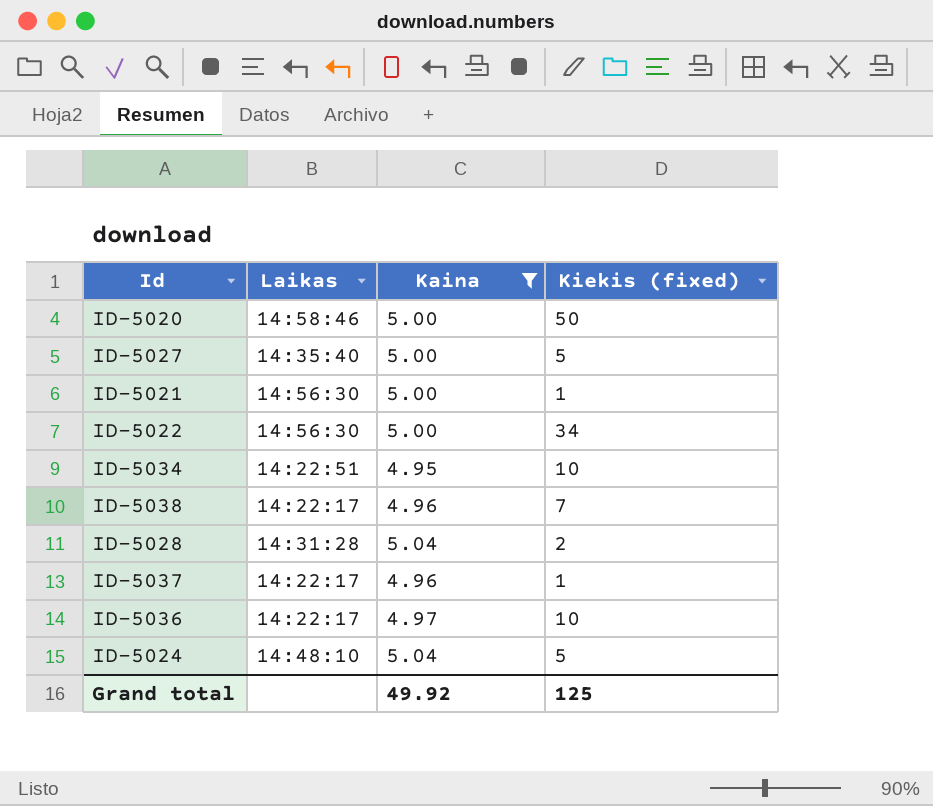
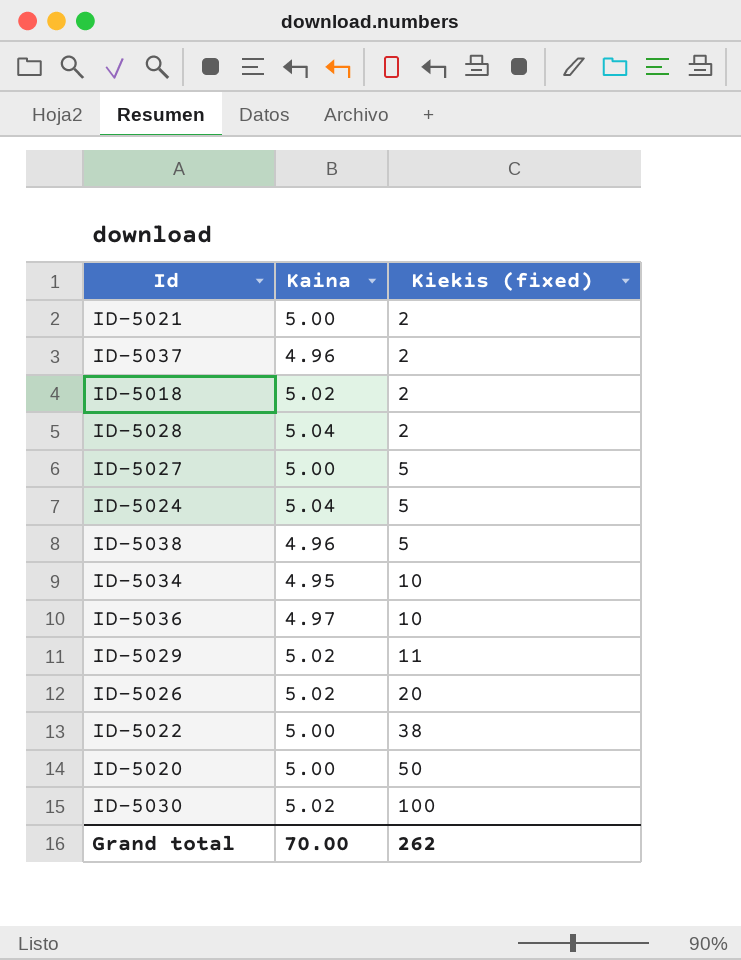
filter: Kaina != 5.02 -> none
row order: none -> Kiekis (fixed) ascending
column Laikas | position: 2 -> none
ID-5021 | Kiekis (fixed): 1 -> 2
ID-5037 | Kiekis (fixed): 1 -> 2
ID-5038 | Kiekis (fixed): 7 -> 5
ID-5022 | Kiekis (fixed): 34 -> 38
Grand total | Kaina: 49.92 -> 70.00
Grand total | Kiekis (fixed): 125 -> 262

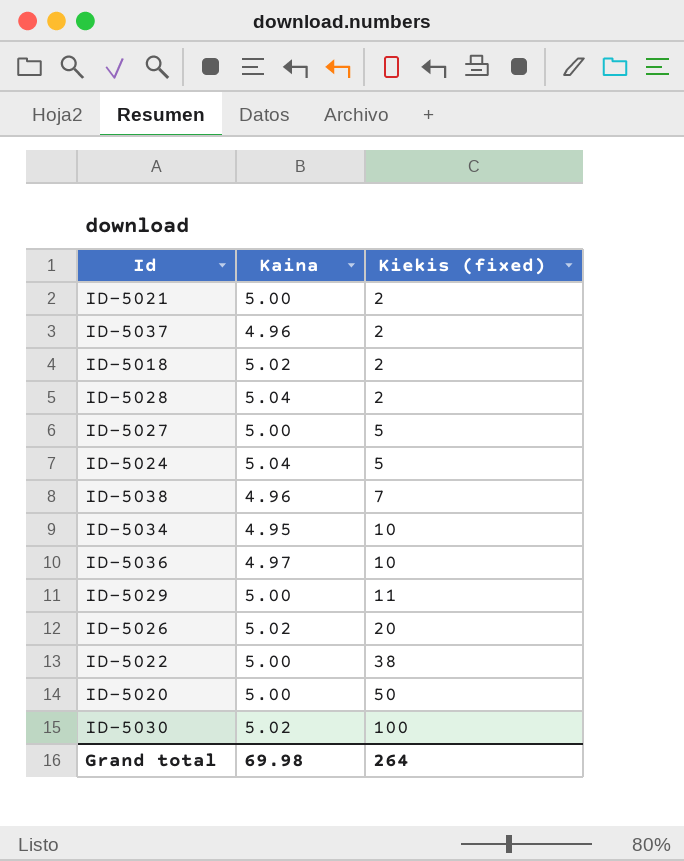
ID-5038 | Kiekis (fixed): 5 -> 7
ID-5029 | Kaina: 5.02 -> 5.00
Grand total | Kaina: 70.00 -> 69.98
Grand total | Kiekis (fixed): 262 -> 264

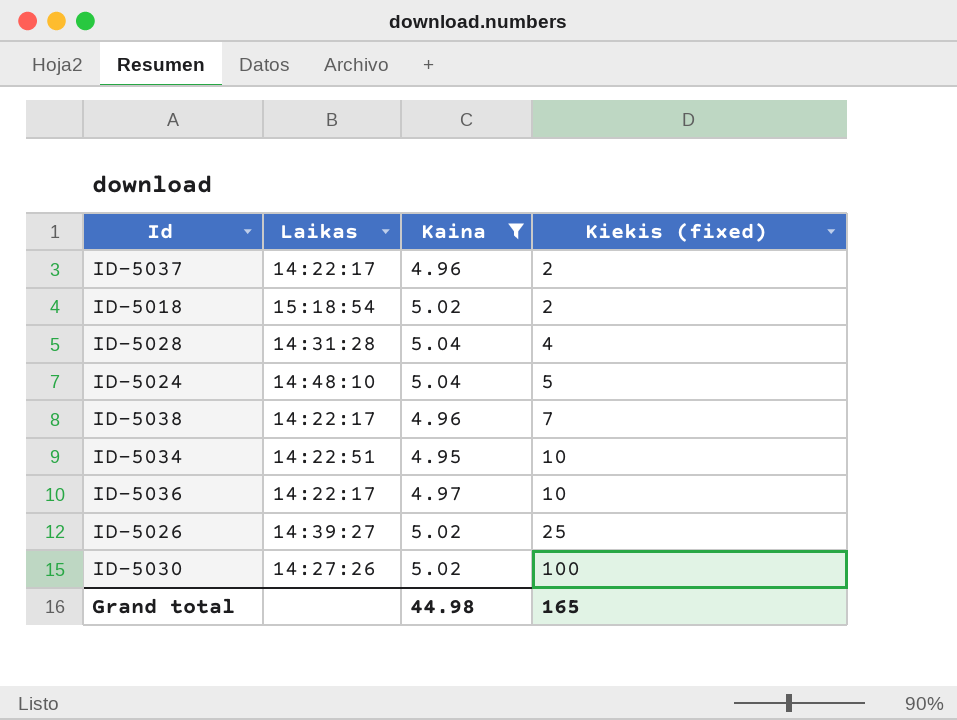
filter: none -> Kaina != 5.00
column Laikas | position: none -> 2
ID-5028 | Kiekis (fixed): 2 -> 4
ID-5026 | Kiekis (fixed): 20 -> 25
Grand total | Kaina: 69.98 -> 44.98
Grand total | Kiekis (fixed): 264 -> 165

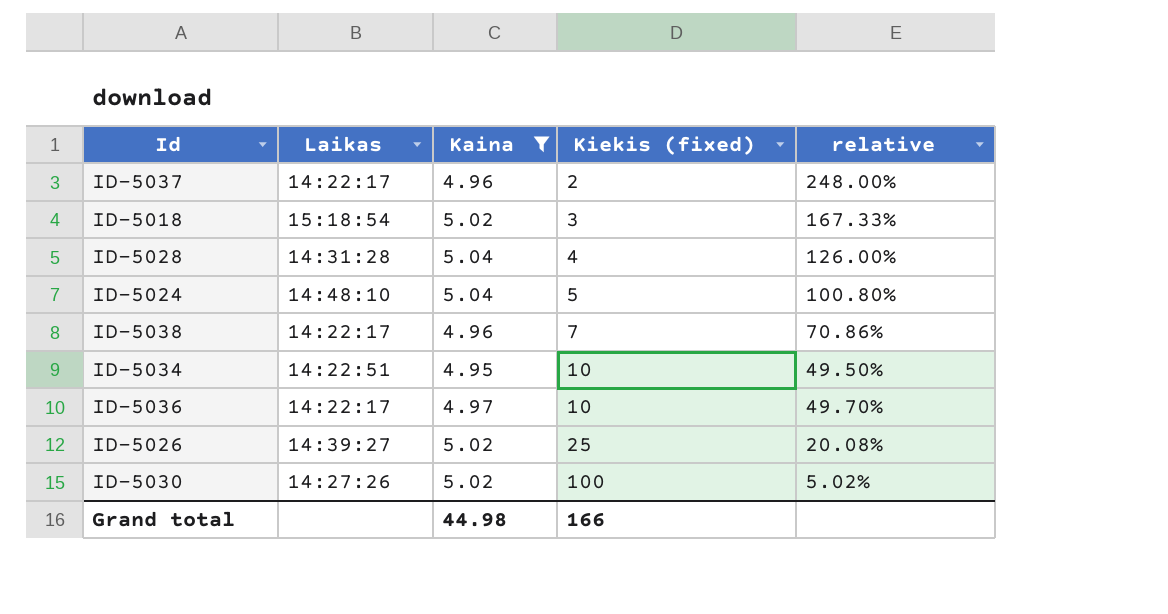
column relative | formula: none -> [Kaina] / [Kiekis (fixed)]
ID-5018 | Kiekis (fixed): 2 -> 3
Grand total | Kiekis (fixed): 165 -> 166

